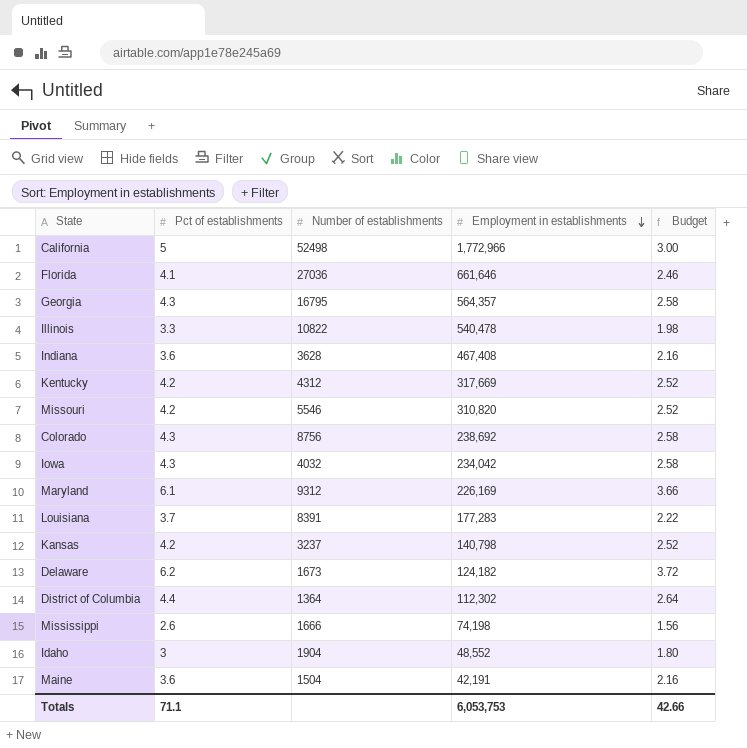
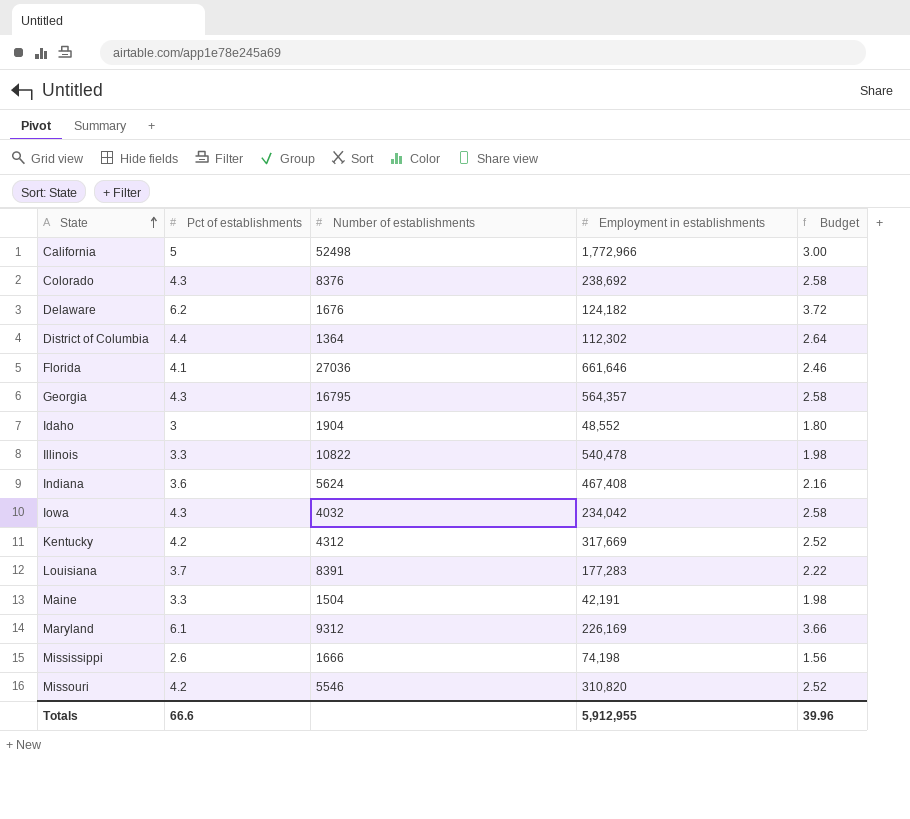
row order: Employment in establishments descending -> State ascending
row Kansas: 4.2 | 3237 | 140,798 | 2.52 -> none
Colorado | Number of establishments: 8756 -> 8376
Delaware | Number of establishments: 1673 -> 1676
Indiana | Number of establishments: 3628 -> 5624
Maine | Pct of establishments: 3.6 -> 3.3
Maine | Budget: 2.16 -> 1.98
Totals | Pct of establishments: 71.1 -> 66.6
Totals | Employment in establishments: 6,053,753 -> 5,912,955
Totals | Budget: 42.66 -> 39.96

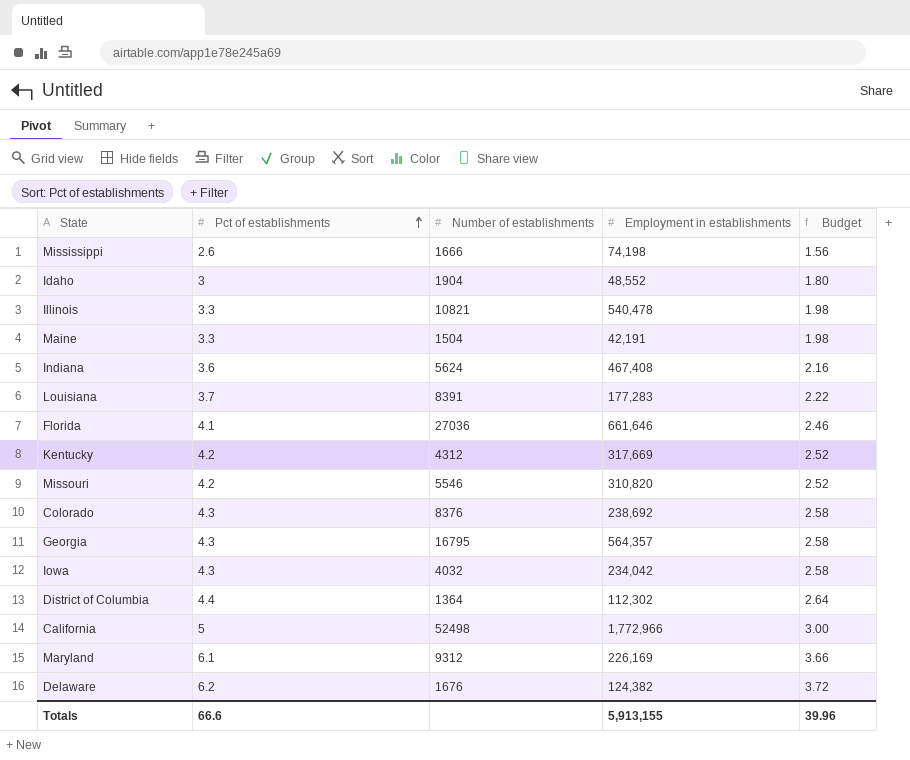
row order: State ascending -> Pct of establishments ascending
Illinois | Number of establishments: 10822 -> 10821
Delaware | Employment in establishments: 124,182 -> 124,382
Totals | Employment in establishments: 5,912,955 -> 5,913,155

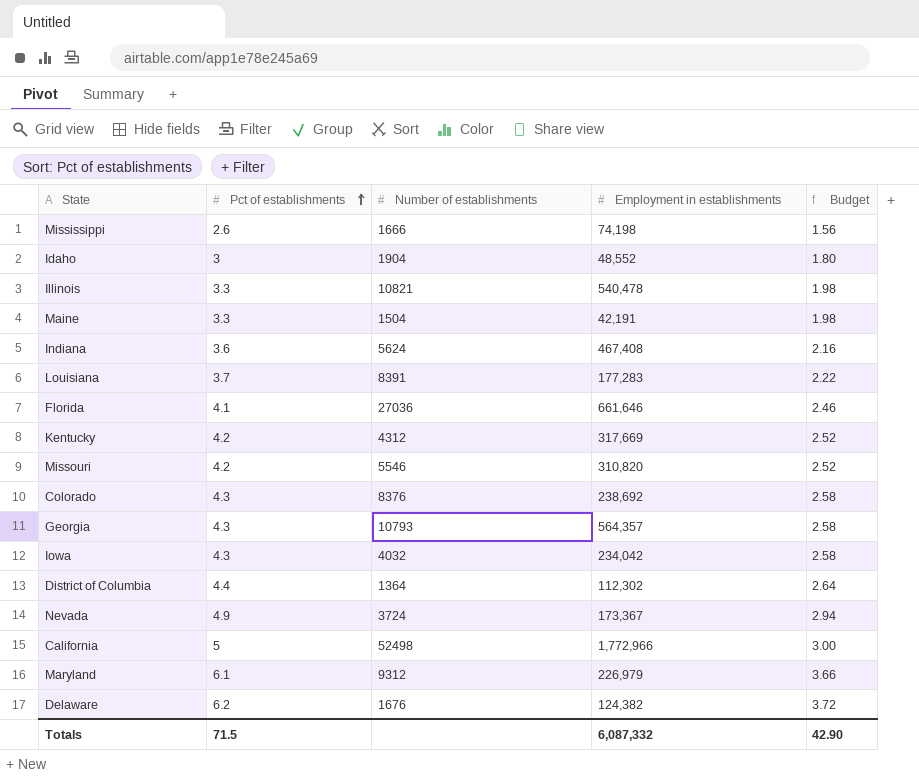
Georgia | Number of establishments: 16795 -> 10793
row Nevada: none -> 4.9 | 3724 | 173,367 | 2.94
Maryland | Employment in establishments: 226,169 -> 226,979
Totals | Pct of establishments: 66.6 -> 71.5
Totals | Employment in establishments: 5,913,155 -> 6,087,332
Totals | Budget: 39.96 -> 42.90

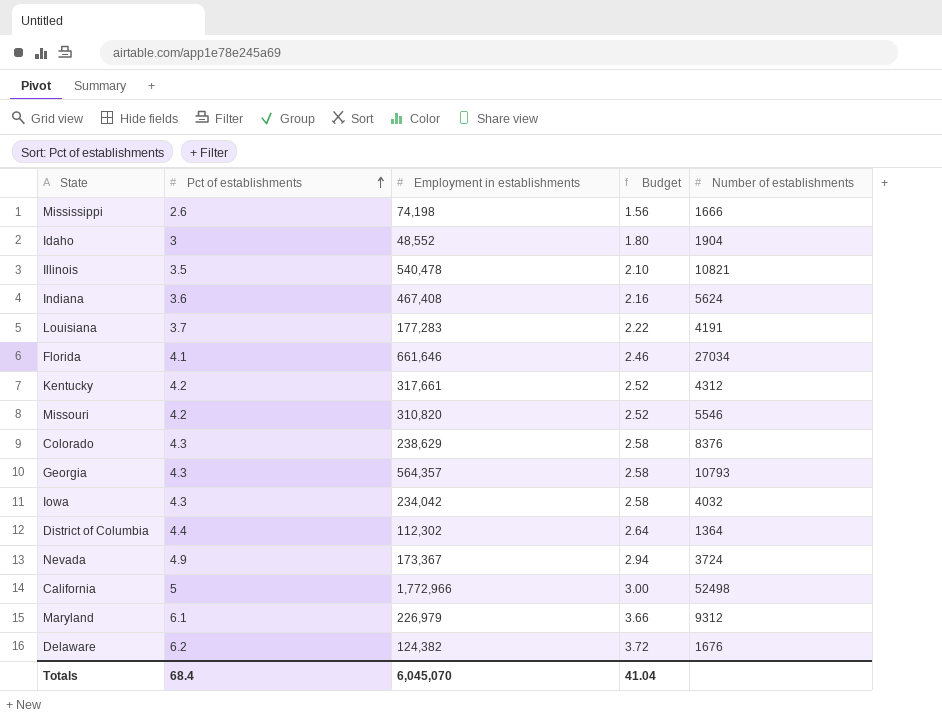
column Number of establishments | position: 3 -> 5
row Maine: 3.3 | 1504 | 42,191 | 1.98 -> none
Illinois | Pct of establishments: 3.3 -> 3.5
Illinois | Budget: 1.98 -> 2.10
Louisiana | Number of establishments: 8391 -> 4191
Florida | Number of establishments: 27036 -> 27034
Kentucky | Employment in establishments: 317,669 -> 317,661
Colorado | Employment in establishments: 238,692 -> 238,629
Totals | Pct of establishments: 71.5 -> 68.4
Totals | Employment in establishments: 6,087,332 -> 6,045,070
Totals | Budget: 42.90 -> 41.04

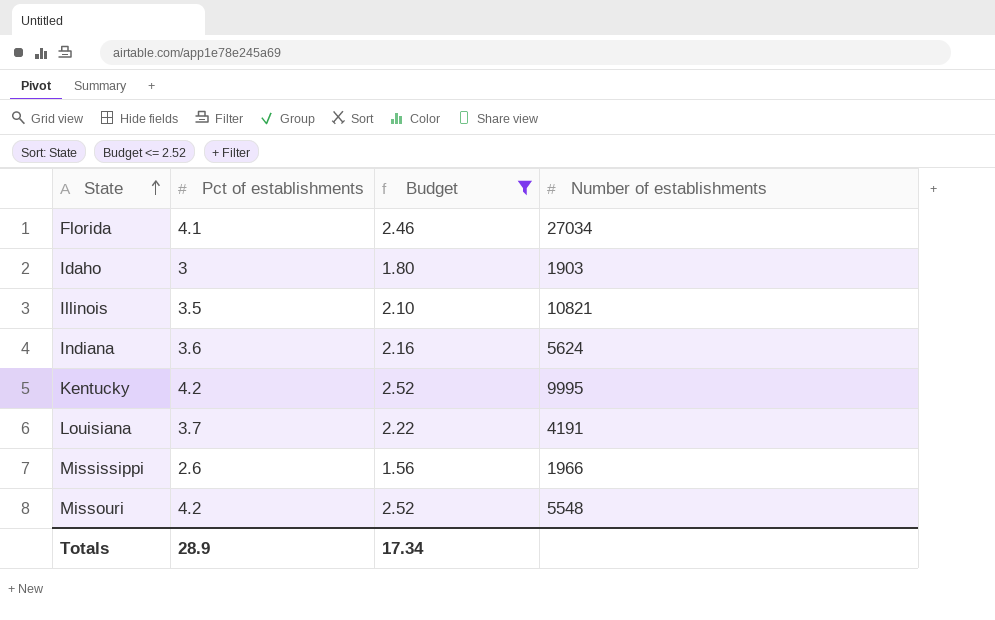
filter: none -> Budget <= 2.52
row order: Pct of establishments ascending -> State ascending
column Employment in establishments | position: 3 -> none
Idaho | Number of establishments: 1904 -> 1903
Kentucky | Number of establishments: 4312 -> 9995
Mississippi | Number of establishments: 1666 -> 1966
Missouri | Number of establishments: 5546 -> 5548
Totals | Pct of establishments: 68.4 -> 28.9
Totals | Budget: 41.04 -> 17.34

